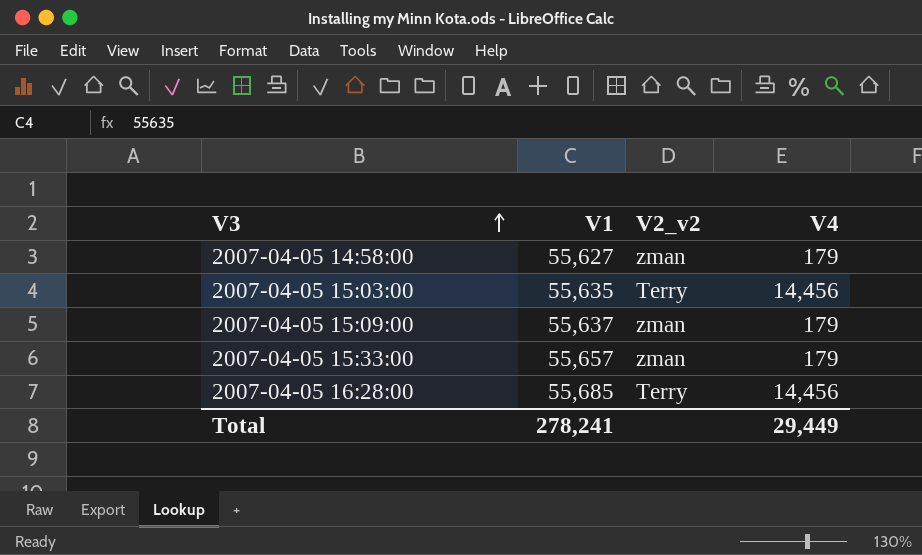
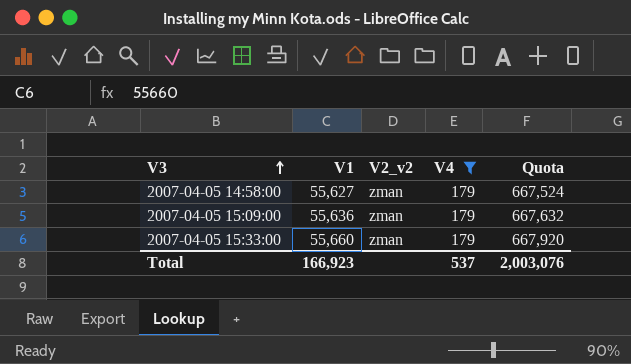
filter: none -> V4 = 179
column Quota | formula: none -> [V1] * 12
2007-04-05 15:09:00 | V1: 55,637 -> 55,636
2007-04-05 15:33:00 | V1: 55,657 -> 55,660
Total | V1: 278,241 -> 166,923
Total | V4: 29,449 -> 537

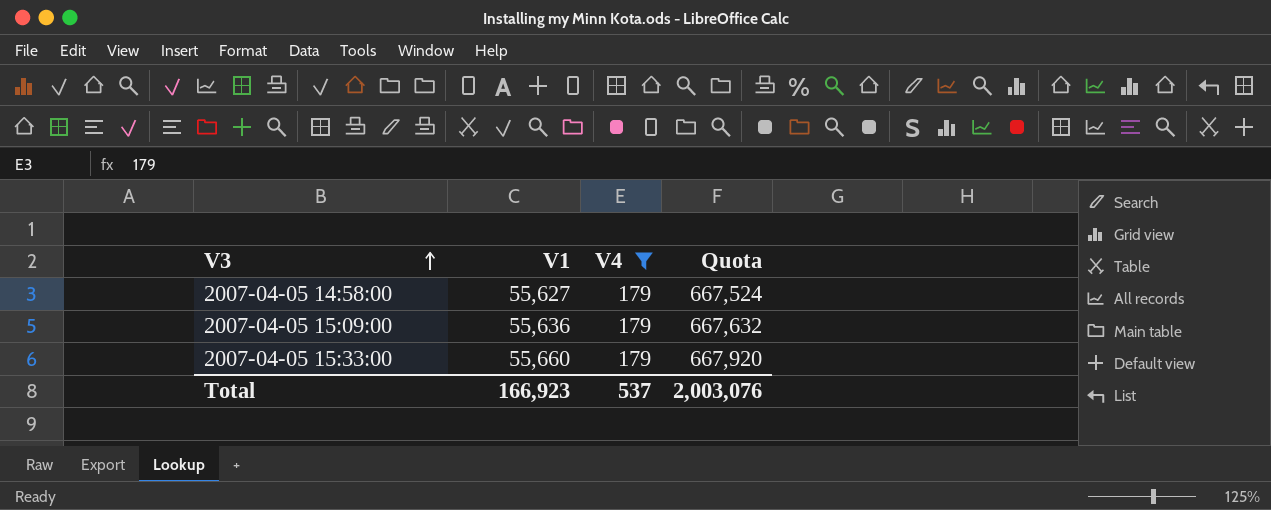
column V2_v2 | position: 3 -> none

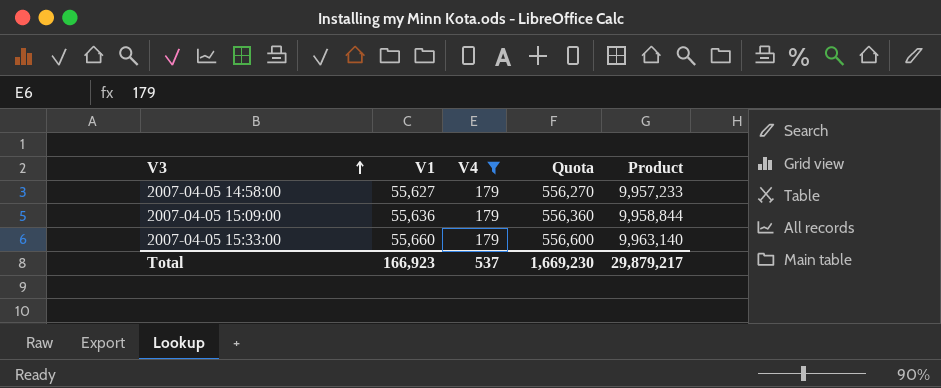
column Quota | formula: [V1] * 12 -> [V1] * 10
column Product | formula: none -> [V1] * [V4]
Total | Quota: 2,003,076 -> 1,669,230

